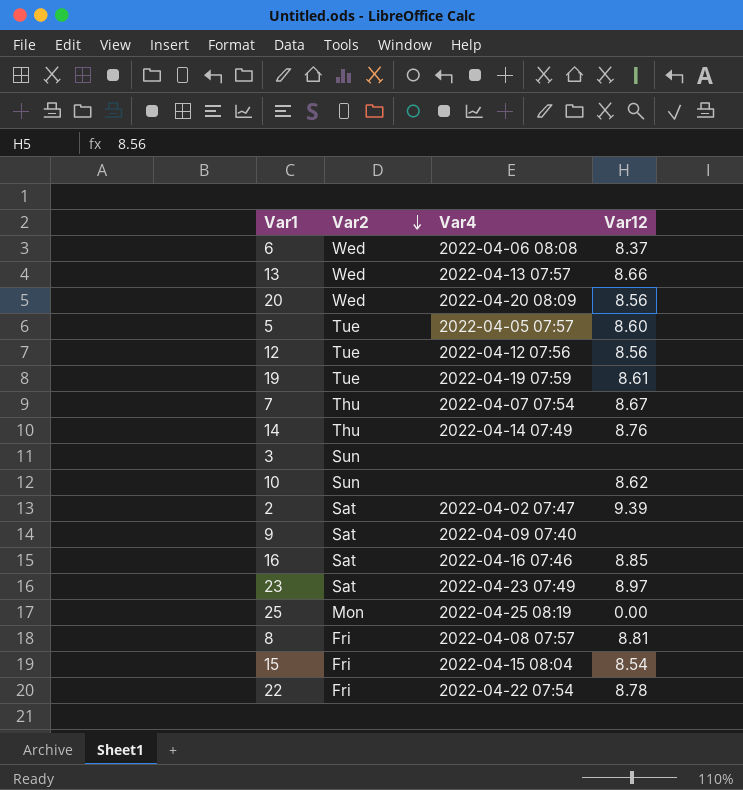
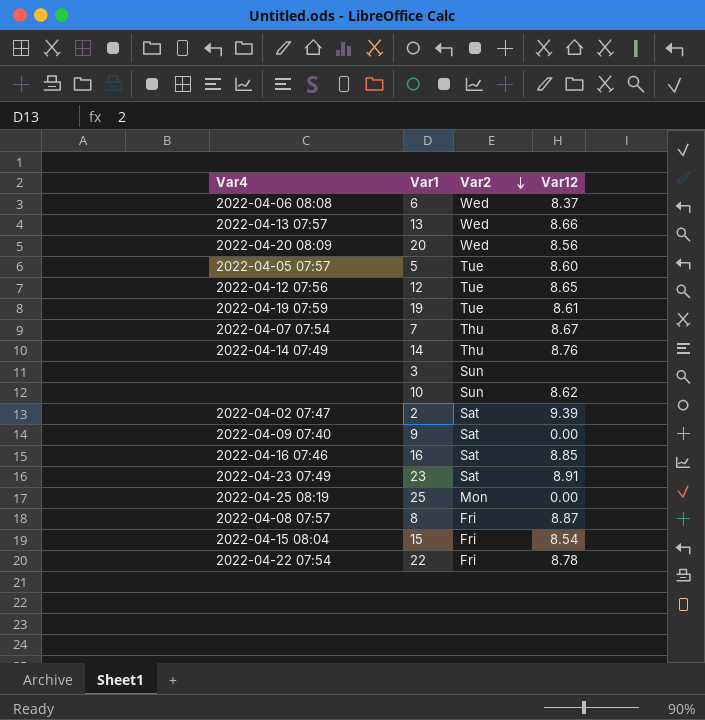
column Var4 | position: 3 -> 1
12 | Var12: 8.56 -> 8.65
9 | Var12: none -> 0.00
23 | Var12: 8.97 -> 8.91
8 | Var12: 8.81 -> 8.87

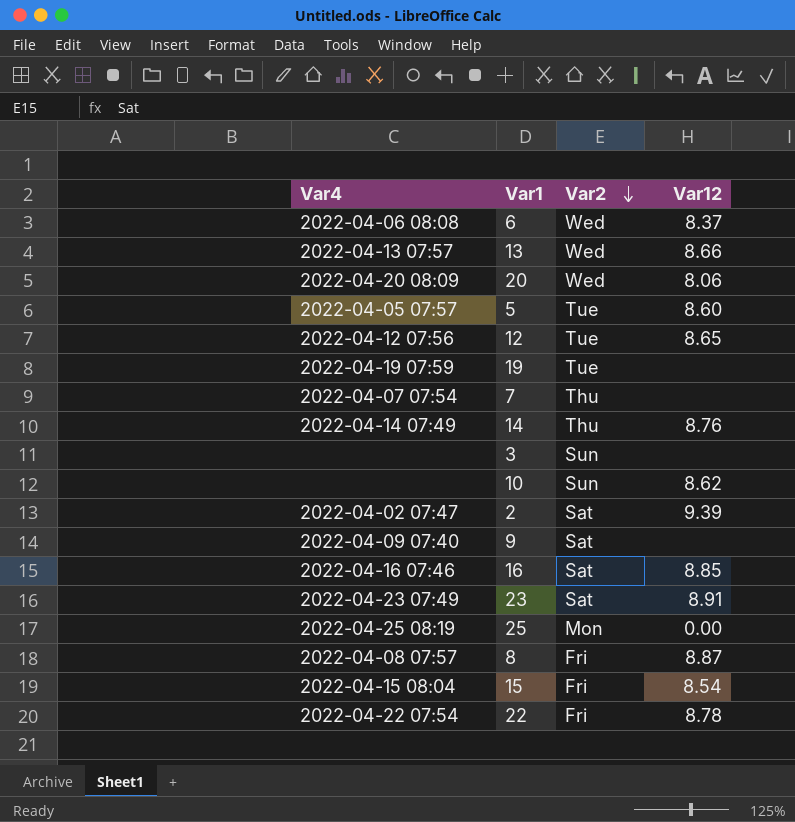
20 | Var12: 8.56 -> 8.06
19 | Var12: 8.61 -> none
7 | Var12: 8.67 -> none
9 | Var12: 0.00 -> none

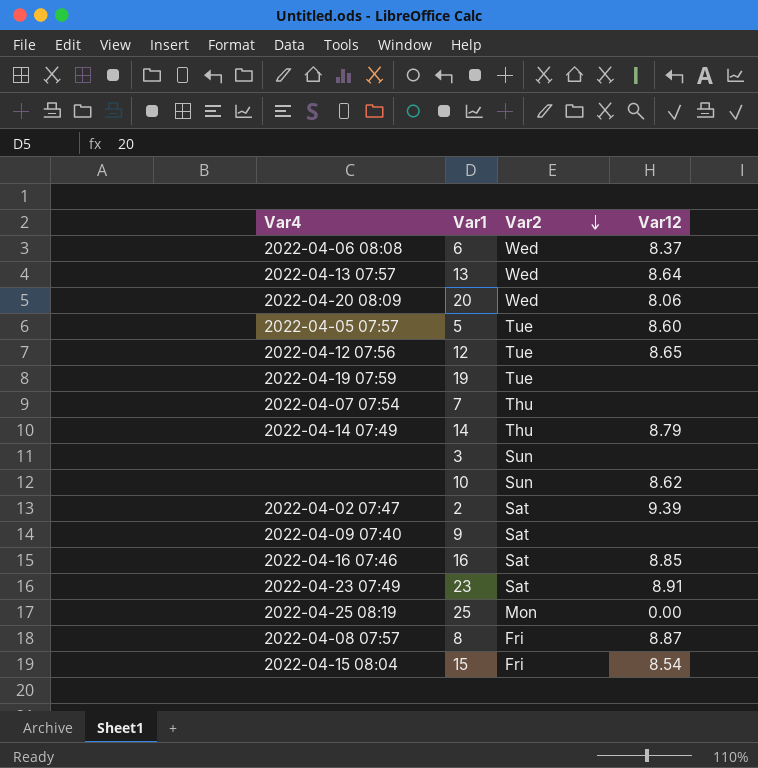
row 22: 2022-04-22 07:54 | Fri | 8.78 -> none
13 | Var12: 8.66 -> 8.64
14 | Var12: 8.76 -> 8.79

